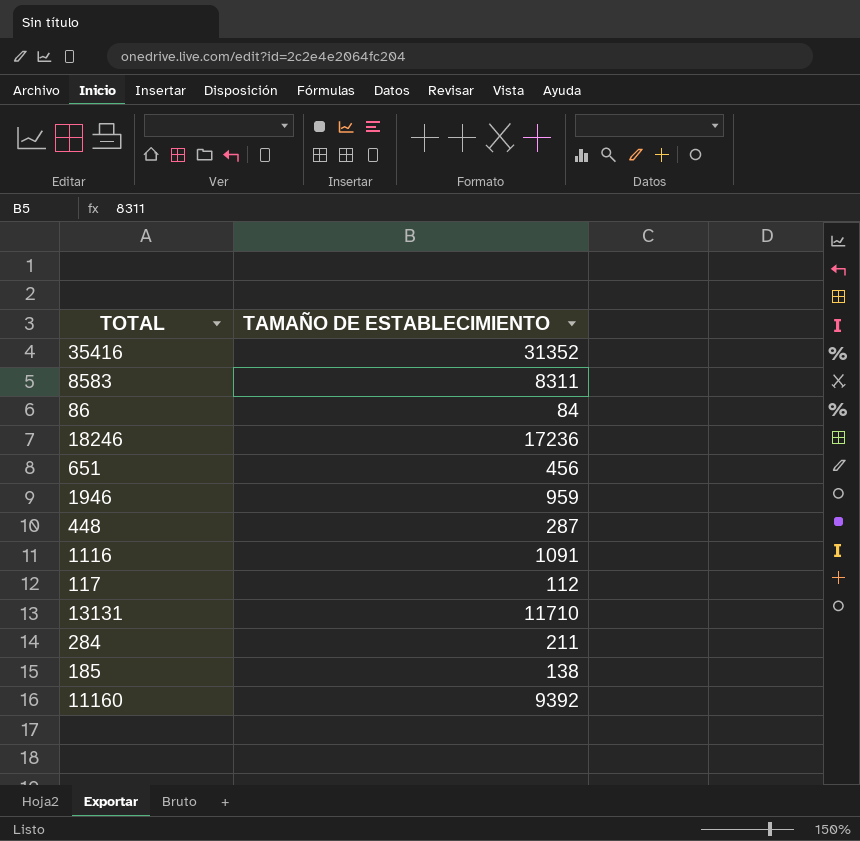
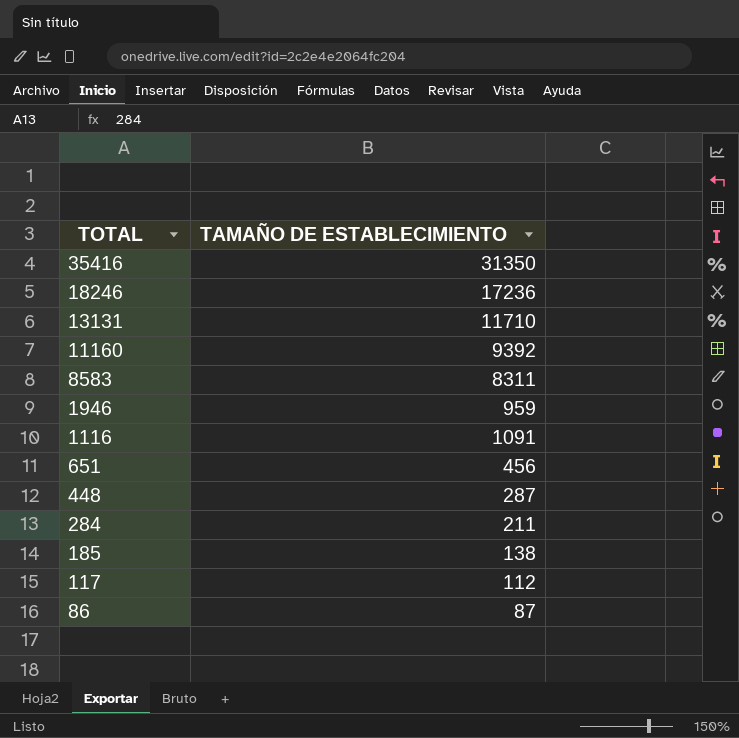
row order: none -> TOTAL descending
35416 | TAMAÑO DE ESTABLECIMIENTO: 31352 -> 31350
86 | TAMAÑO DE ESTABLECIMIENTO: 84 -> 87

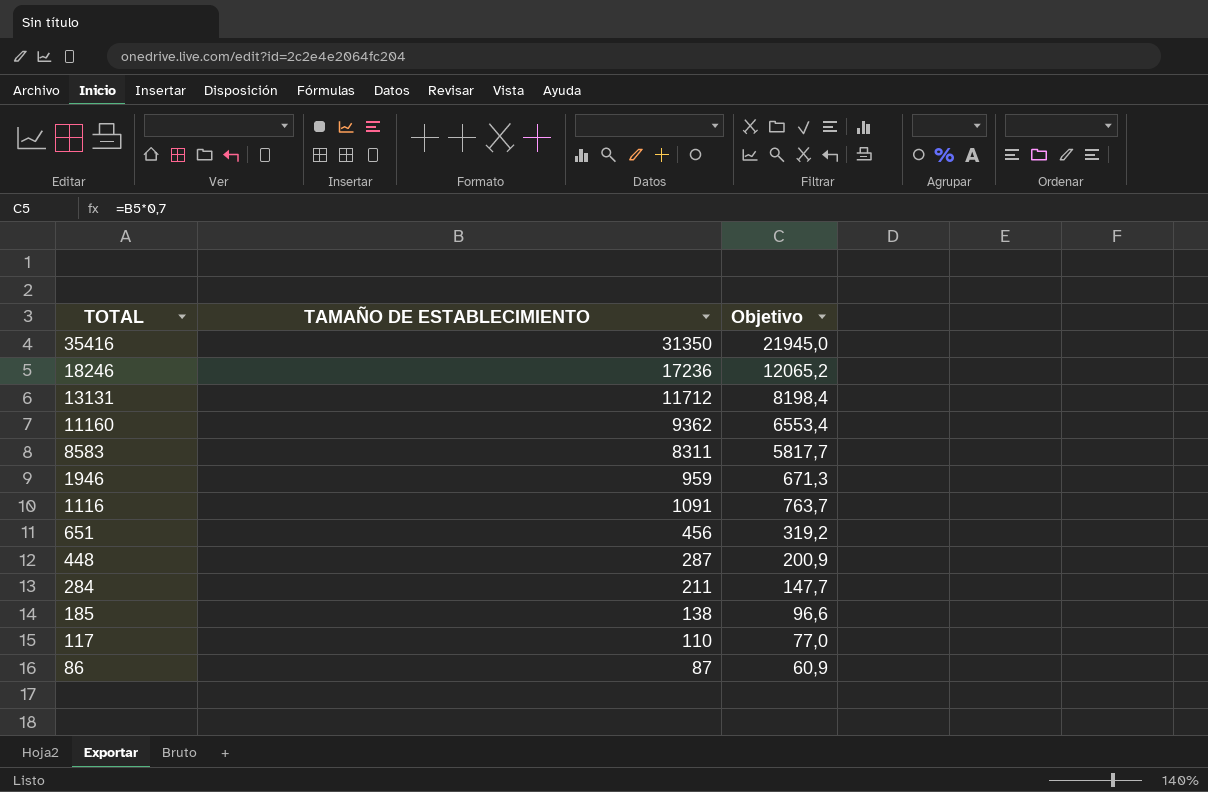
column Objetivo | formula: none -> [TAMAÑO DE ESTABLECIMIENTO] * 0,7
13131 | TAMAÑO DE ESTABLECIMIENTO: 11710 -> 11712
11160 | TAMAÑO DE ESTABLECIMIENTO: 9392 -> 9362
117 | TAMAÑO DE ESTABLECIMIENTO: 112 -> 110

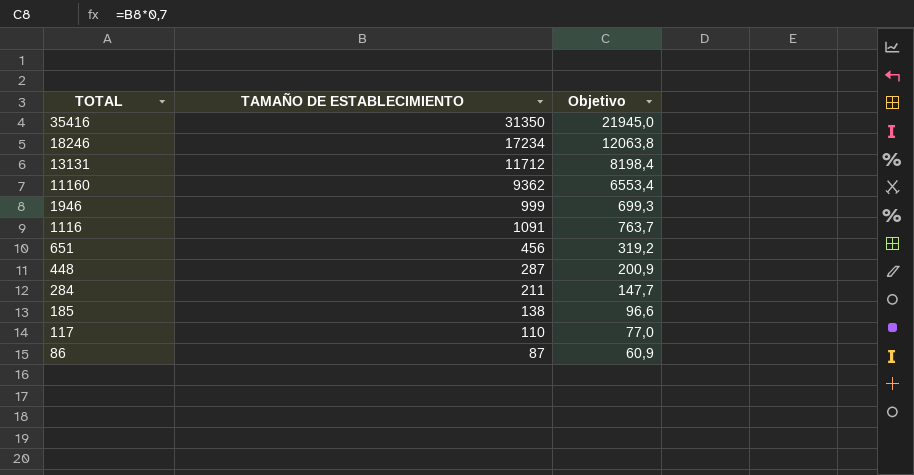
row 8583: 8311 | 5817,7 -> none
18246 | TAMAÑO DE ESTABLECIMIENTO: 17236 -> 17234
18246 | Objetivo: 12065,2 -> 12063,8
1946 | TAMAÑO DE ESTABLECIMIENTO: 959 -> 999
1946 | Objetivo: 671,3 -> 699,3

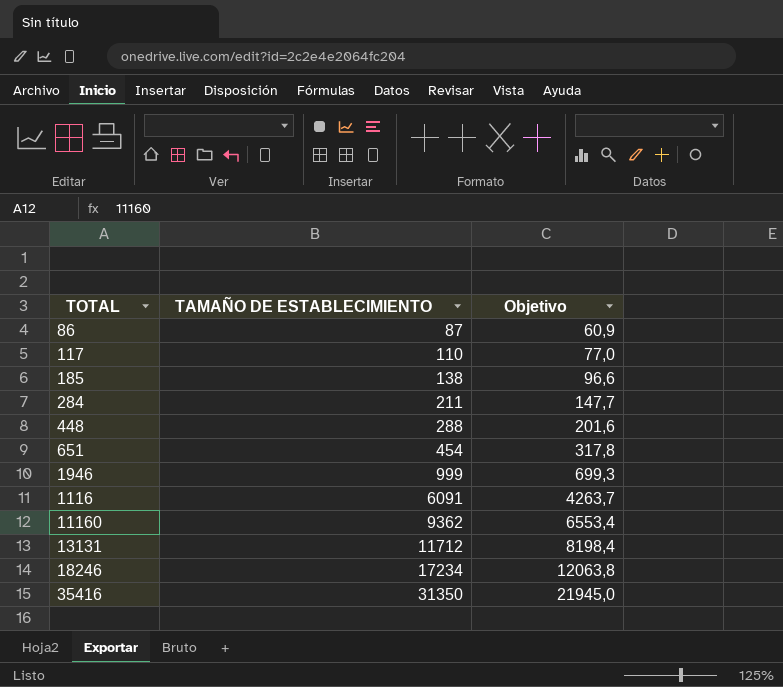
row order: TOTAL descending -> TAMAÑO DE ESTABLECIMIENTO ascending
448 | TAMAÑO DE ESTABLECIMIENTO: 287 -> 288
448 | Objetivo: 200,9 -> 201,6
651 | TAMAÑO DE ESTABLECIMIENTO: 456 -> 454
651 | Objetivo: 319,2 -> 317,8
1116 | TAMAÑO DE ESTABLECIMIENTO: 1091 -> 6091
1116 | Objetivo: 763,7 -> 4263,7

